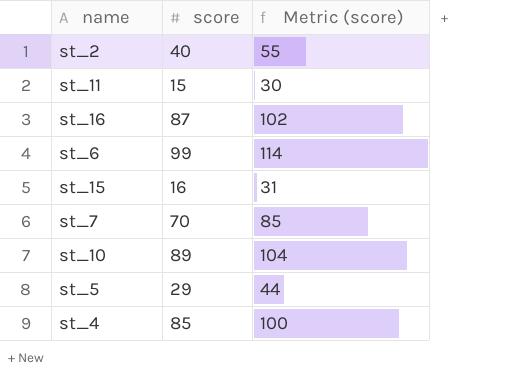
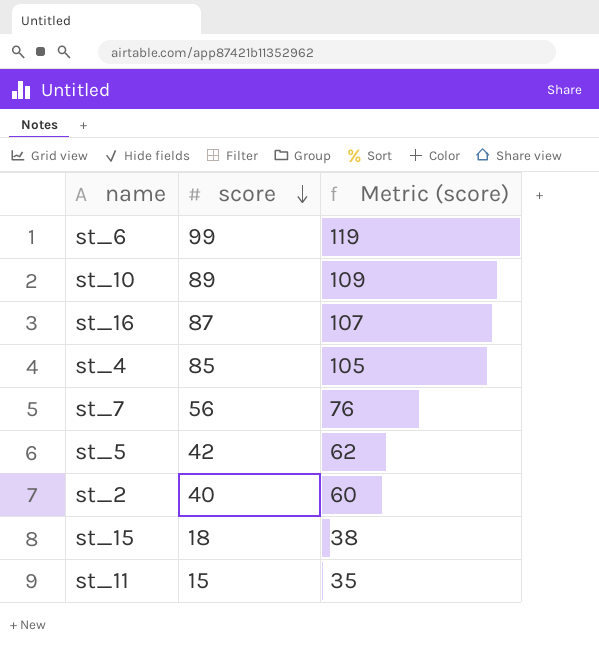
row order: none -> score descending
column Metric (score) | formula: [score] + 15 -> [score] + 20
st_7 | score: 70 -> 56
st_5 | score: 29 -> 42
st_15 | score: 16 -> 18

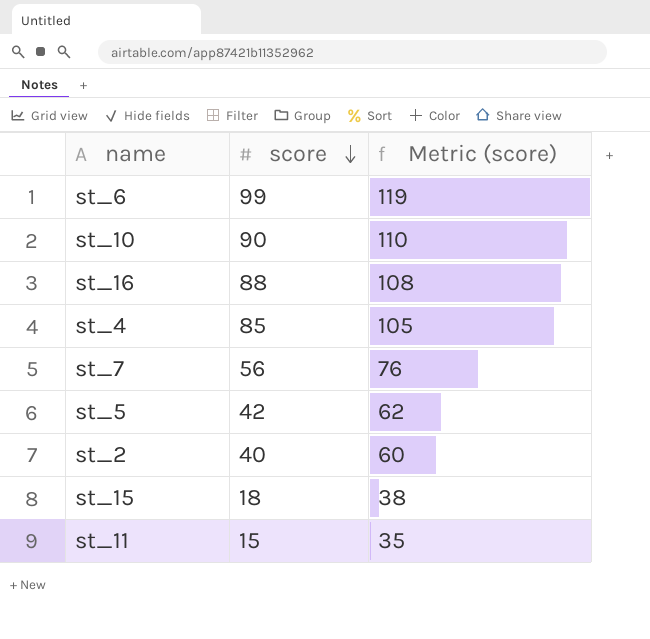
st_10 | score: 89 -> 90
st_10 | Metric (score): 109 -> 110
st_16 | score: 87 -> 88
st_16 | Metric (score): 107 -> 108

